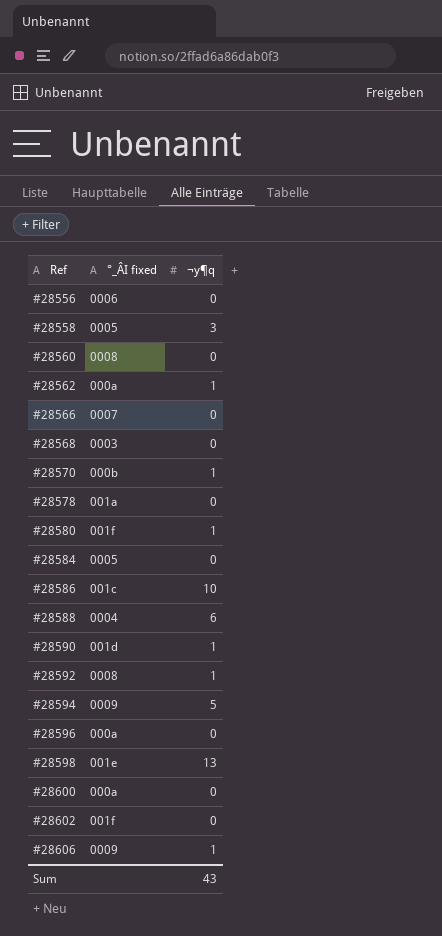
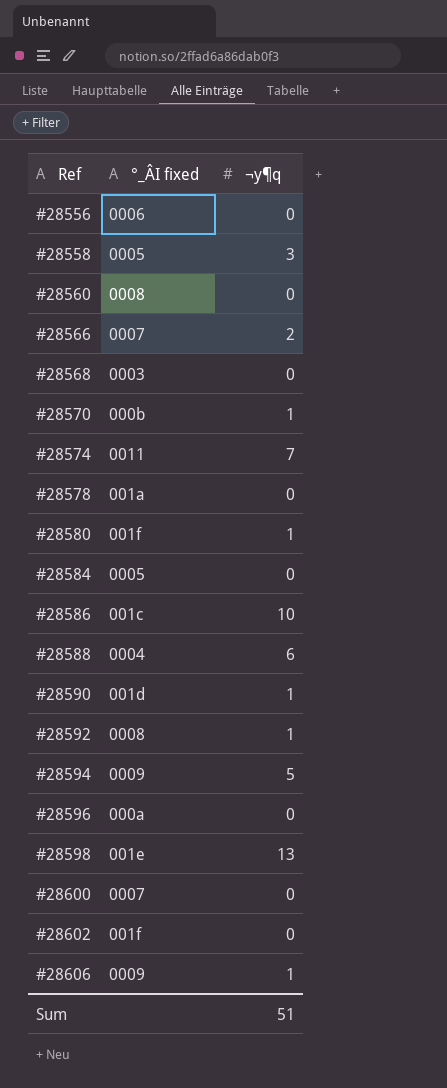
row #28562: 000a | 1 -> none
#28566 | ¬y¶q: 0 -> 2
row #28574: none -> 0011 | 7
#28600 | °_ÂI fixed: 000a -> 0007
Sum | ¬y¶q: 43 -> 51

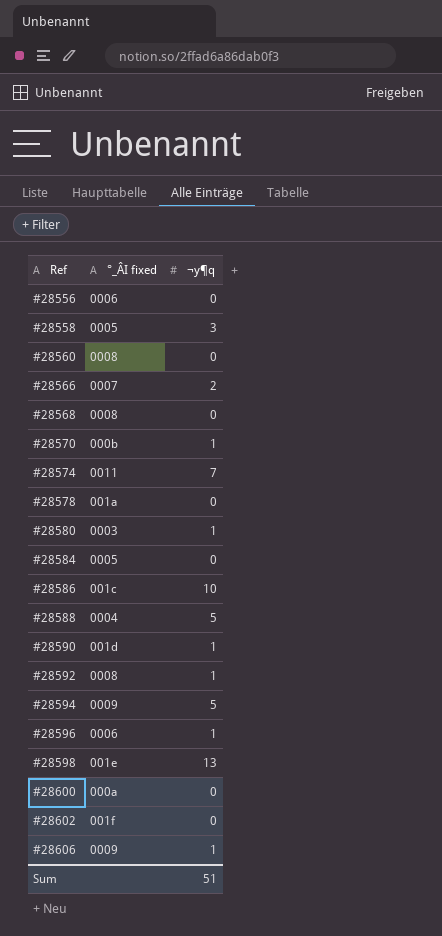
#28568 | °_ÂI fixed: 0003 -> 0008
#28580 | °_ÂI fixed: 001f -> 0003
#28588 | ¬y¶q: 6 -> 5
#28596 | °_ÂI fixed: 000a -> 0006
#28596 | ¬y¶q: 0 -> 1
#28600 | °_ÂI fixed: 0007 -> 000a

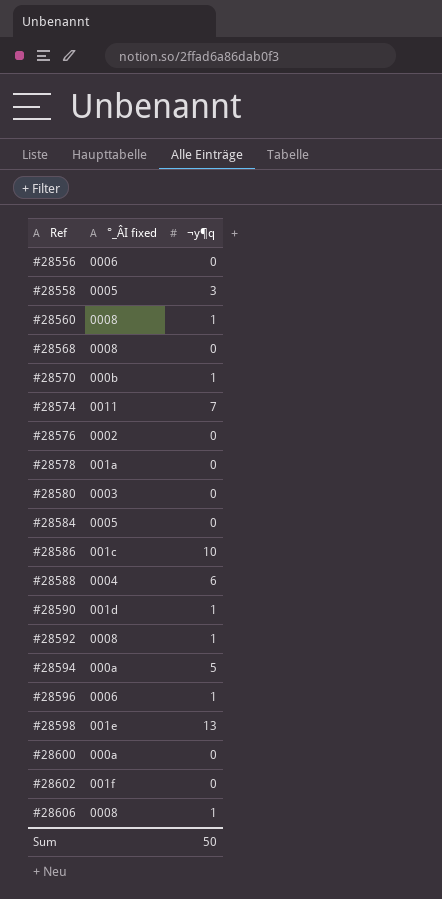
row #28566: 0007 | 2 -> none
#28560 | ¬y¶q: 0 -> 1
row #28576: none -> 0002 | 0
#28580 | ¬y¶q: 1 -> 0
#28588 | ¬y¶q: 5 -> 6
#28594 | °_ÂI fixed: 0009 -> 000a
#28606 | °_ÂI fixed: 0009 -> 0008
Sum | ¬y¶q: 51 -> 50

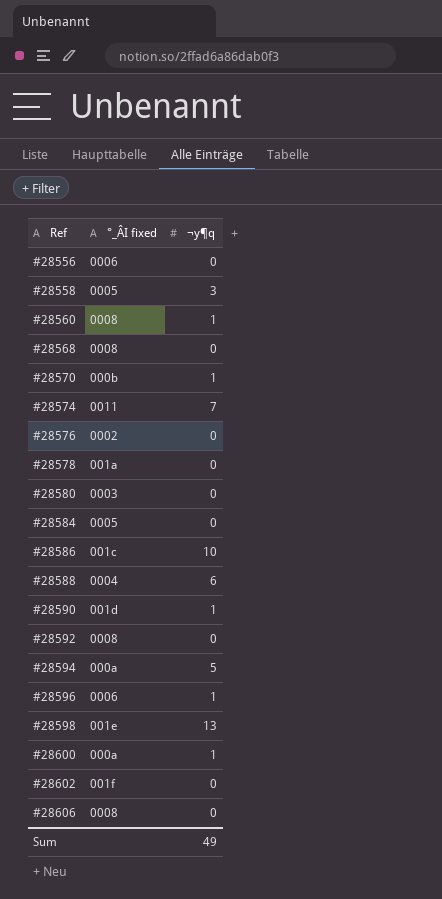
#28592 | ¬y¶q: 1 -> 0
#28600 | ¬y¶q: 0 -> 1
#28606 | ¬y¶q: 1 -> 0
Sum | ¬y¶q: 50 -> 49

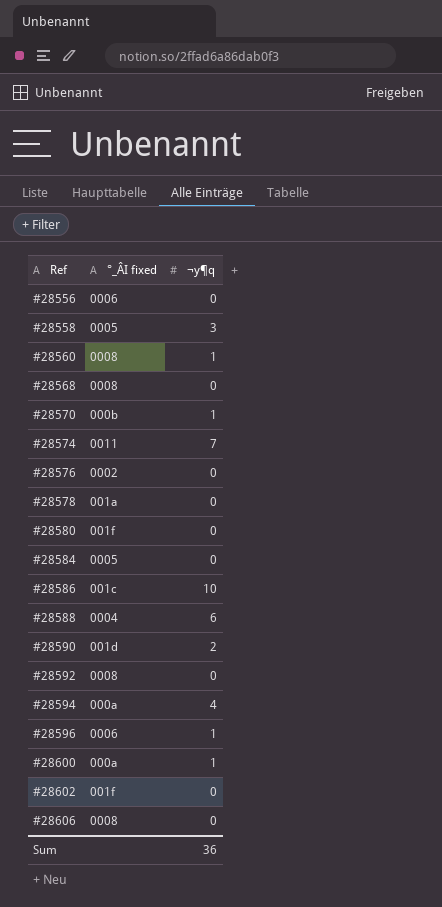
row #28598: 001e | 13 -> none
#28580 | °_ÂI fixed: 0003 -> 001f
#28590 | ¬y¶q: 1 -> 2
#28594 | ¬y¶q: 5 -> 4
Sum | ¬y¶q: 49 -> 36

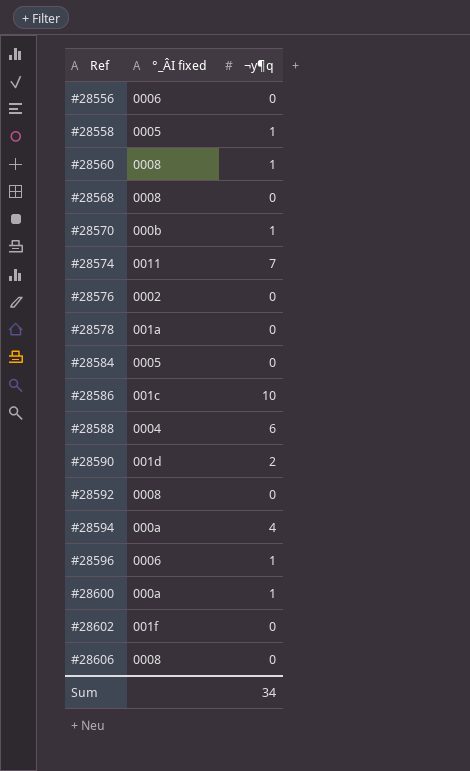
row #28580: 001f | 0 -> none
#28558 | ¬y¶q: 3 -> 1
Sum | ¬y¶q: 36 -> 34

